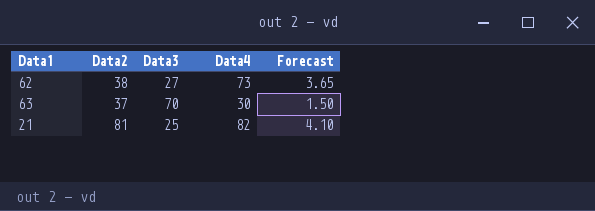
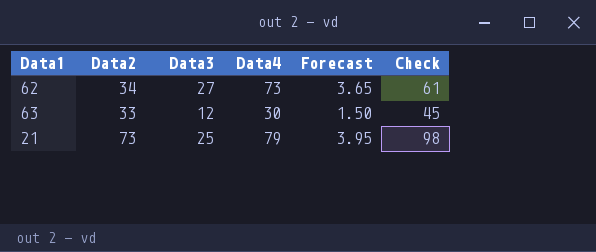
column Check | formula: none -> [Data2] + [Data3]
62 | Data2: 38 -> 34
63 | Data2: 37 -> 33
63 | Data3: 70 -> 12
21 | Data2: 81 -> 73
21 | Data4: 82 -> 79
21 | Forecast: 4.10 -> 3.95

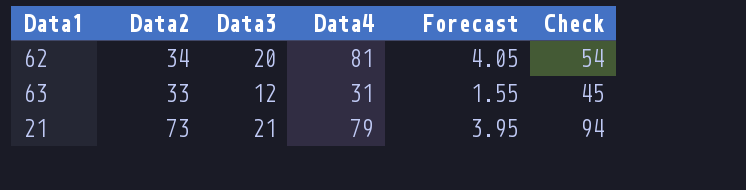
62 | Data3: 27 -> 20
62 | Data4: 73 -> 81
62 | Forecast: 3.65 -> 4.05
62 | Check: 61 -> 54
63 | Data4: 30 -> 31
63 | Forecast: 1.50 -> 1.55
21 | Data3: 25 -> 21
21 | Check: 98 -> 94

